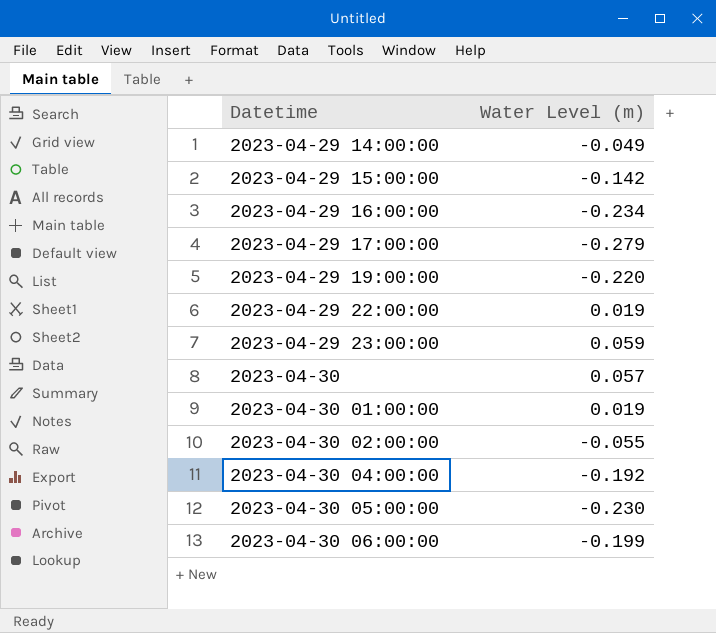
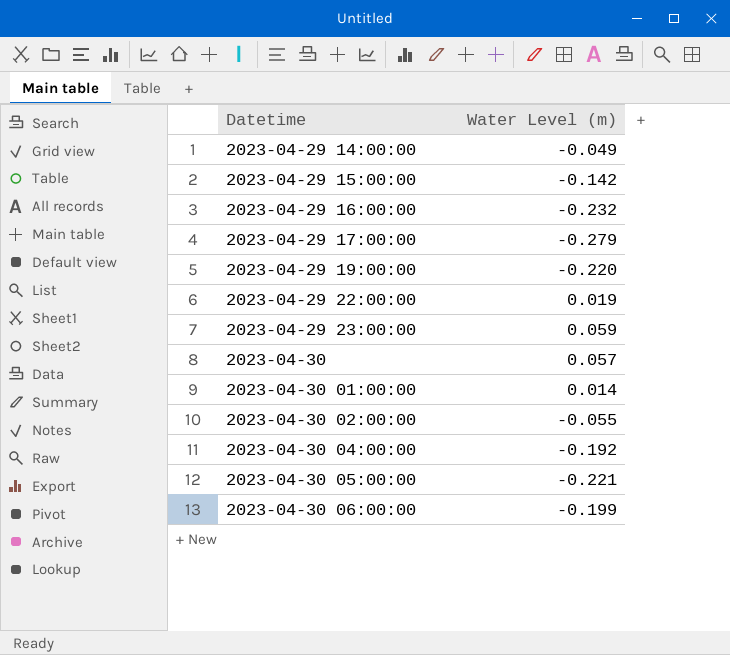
2023-04-29 16:00:00 | Water Level (m): -0.234 -> -0.232
2023-04-30 01:00:00 | Water Level (m): 0.019 -> 0.014
2023-04-30 05:00:00 | Water Level (m): -0.230 -> -0.221

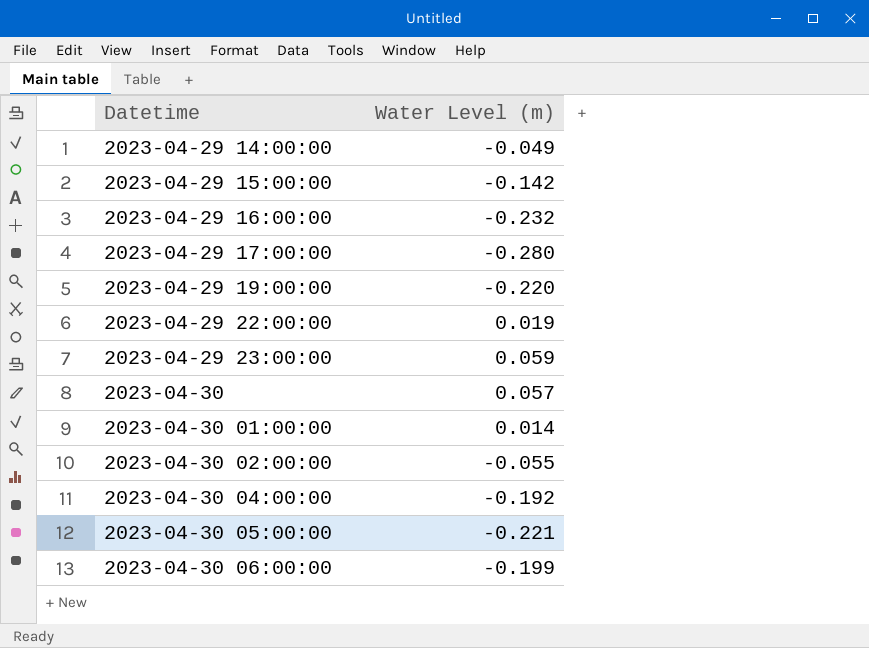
2023-04-29 17:00:00 | Water Level (m): -0.279 -> -0.280

